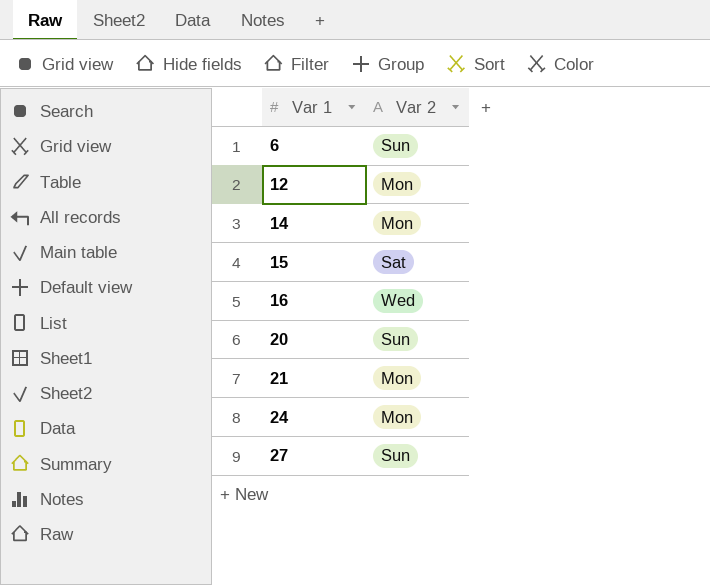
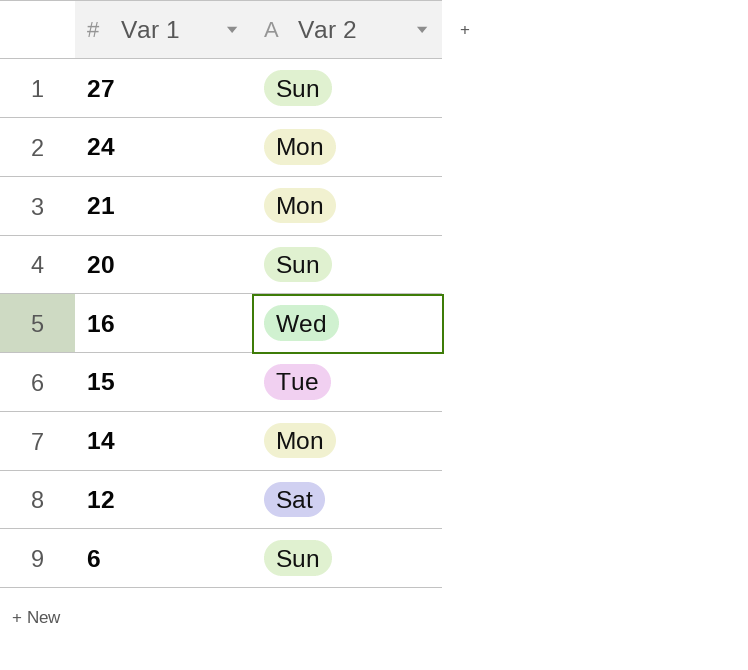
row order: Var 1 ascending -> Var 1 descending
15 | Var 2: Sat -> Tue
12 | Var 2: Mon -> Sat

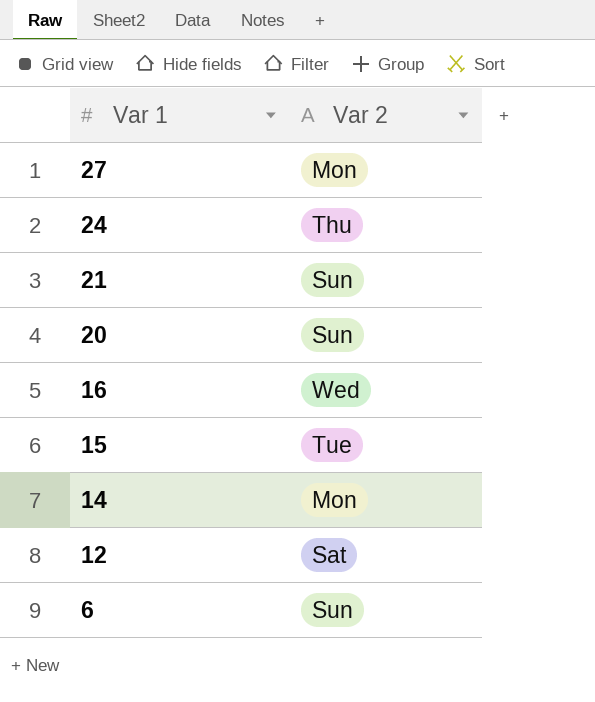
27 | Var 2: Sun -> Mon
24 | Var 2: Mon -> Thu
21 | Var 2: Mon -> Sun

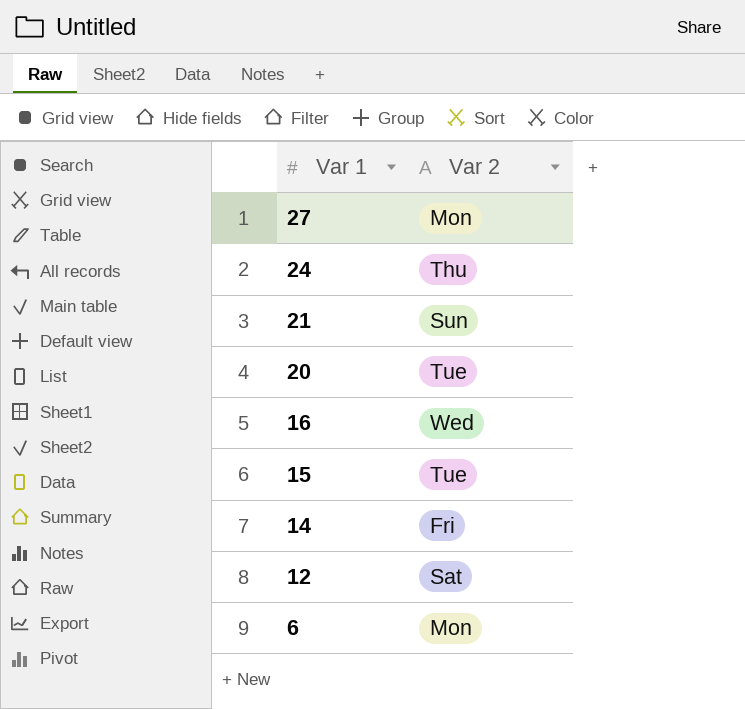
20 | Var 2: Sun -> Tue
14 | Var 2: Mon -> Fri
6 | Var 2: Sun -> Mon

